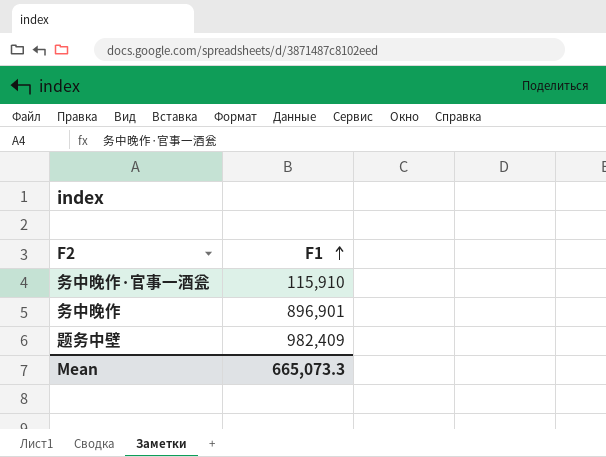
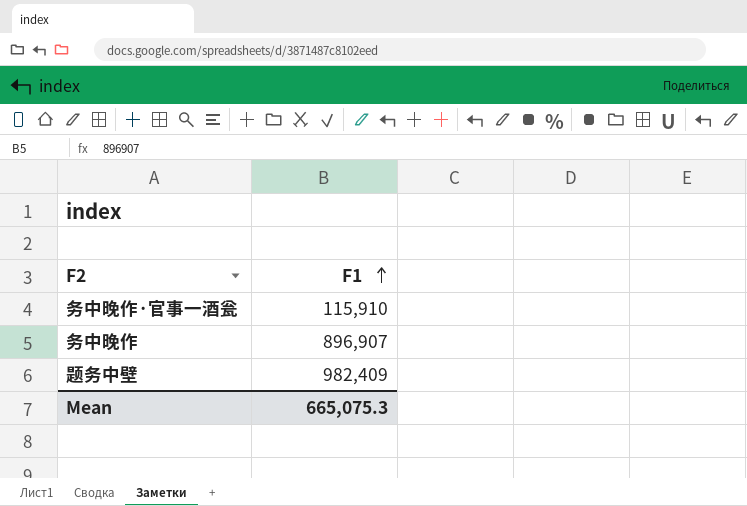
务中晚作 | F1: 896,901 -> 896,907
Mean | F1: 665,073.3 -> 665,075.3

